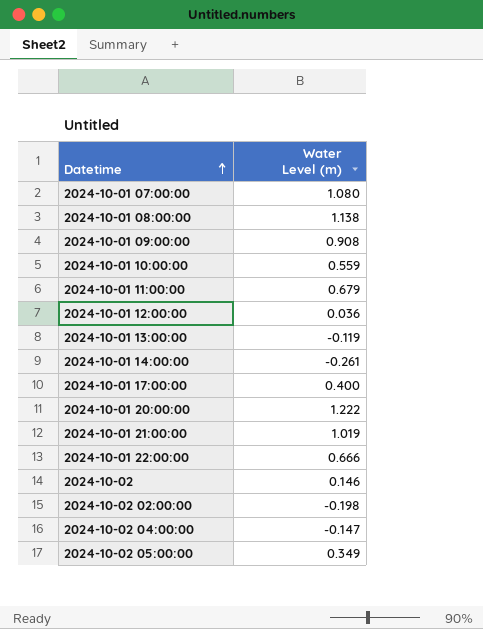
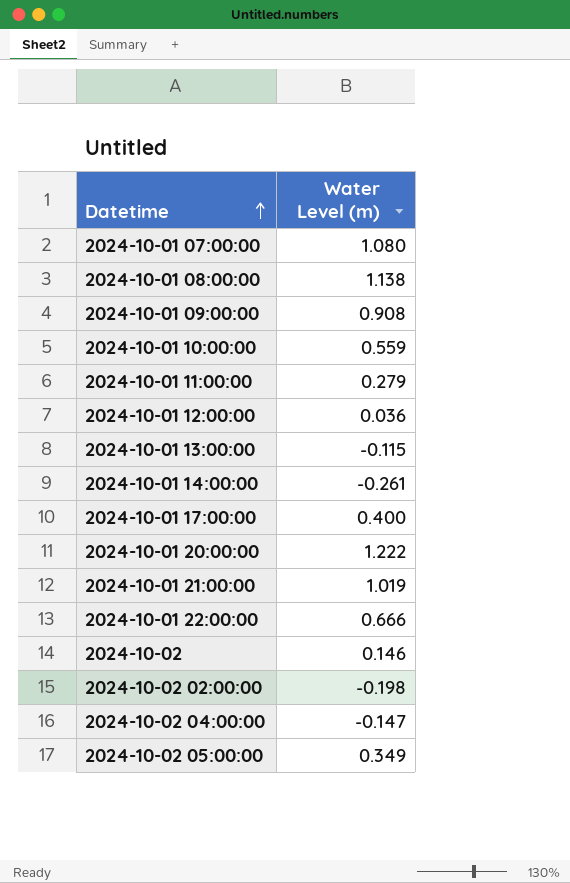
2024-10-01 11:00:00 | Water Level (m): 0.679 -> 0.279
2024-10-01 13:00:00 | Water Level (m): -0.119 -> -0.115

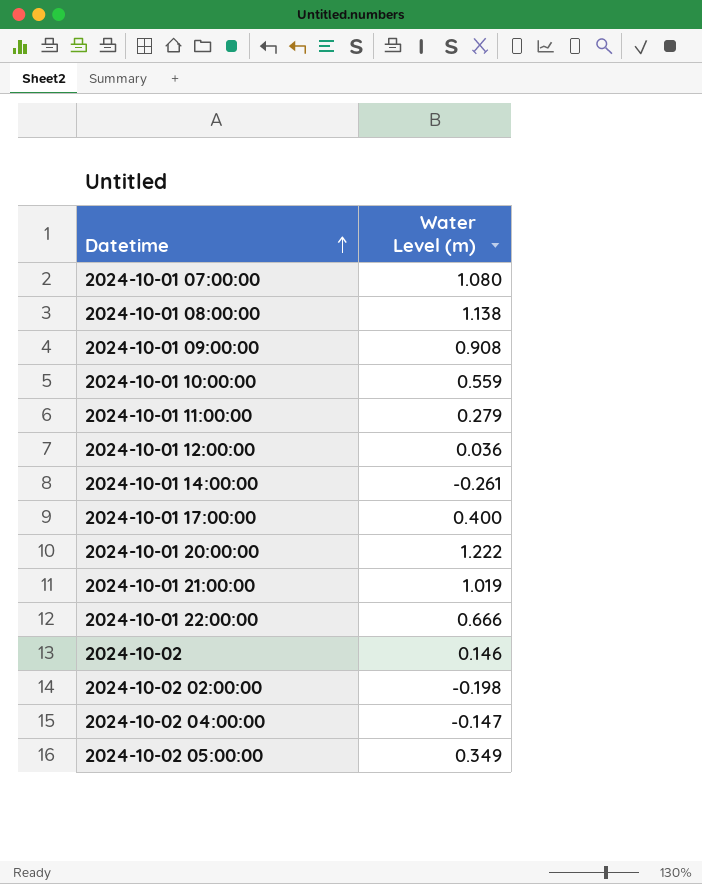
row 2024-10-01 13:00:00: -0.115 -> none

